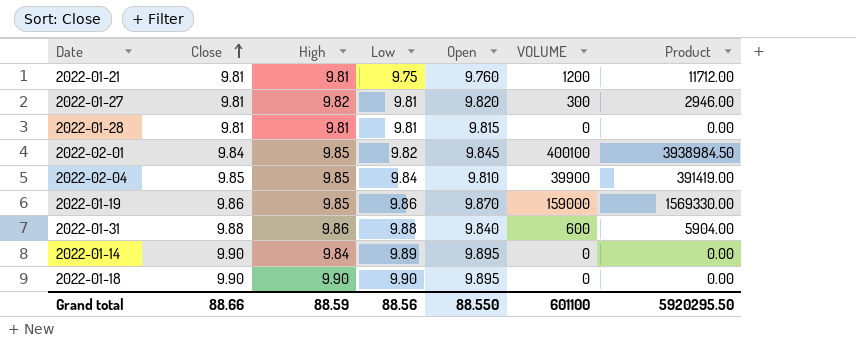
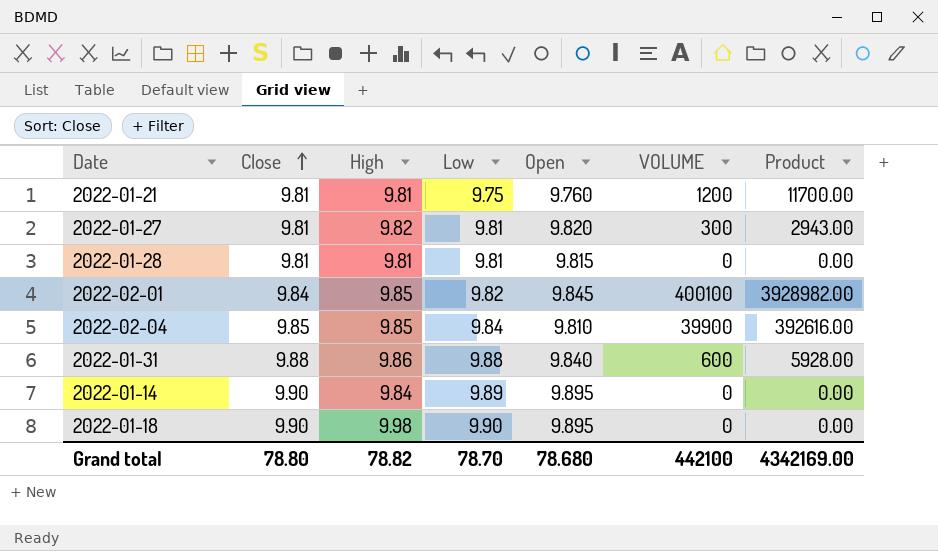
column Product | formula: [Open] * [VOLUME] -> [Low] * [VOLUME]
row 2022-01-19: 9.86 | 9.85 | 9.86 | 9.870 | 159000 | 1569330.00 -> none
2022-01-18 | High: 9.90 -> 9.98
Grand total | Close: 88.66 -> 78.80
Grand total | High: 88.59 -> 78.82
Grand total | Low: 88.56 -> 78.70
Grand total | Open: 88.550 -> 78.680
Grand total | VOLUME: 601100 -> 442100
Grand total | Product: 5920295.50 -> 4342169.00

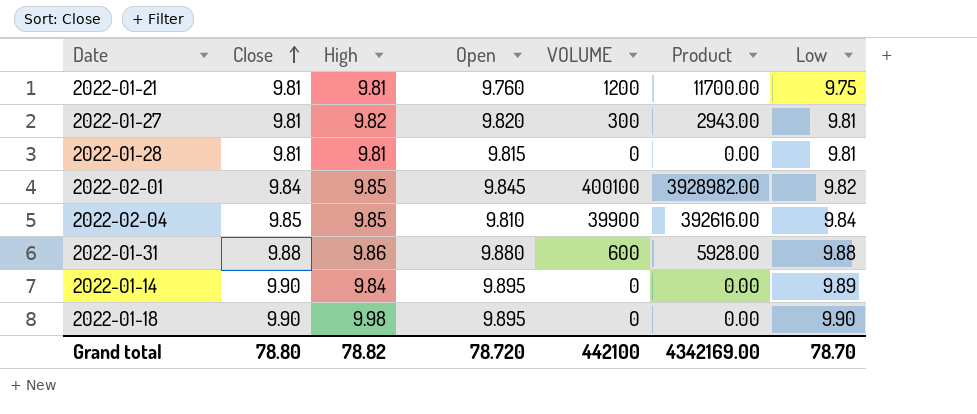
column Low | position: 4 -> 7
2022-01-31 | Open: 9.840 -> 9.880
Grand total | Open: 78.680 -> 78.720

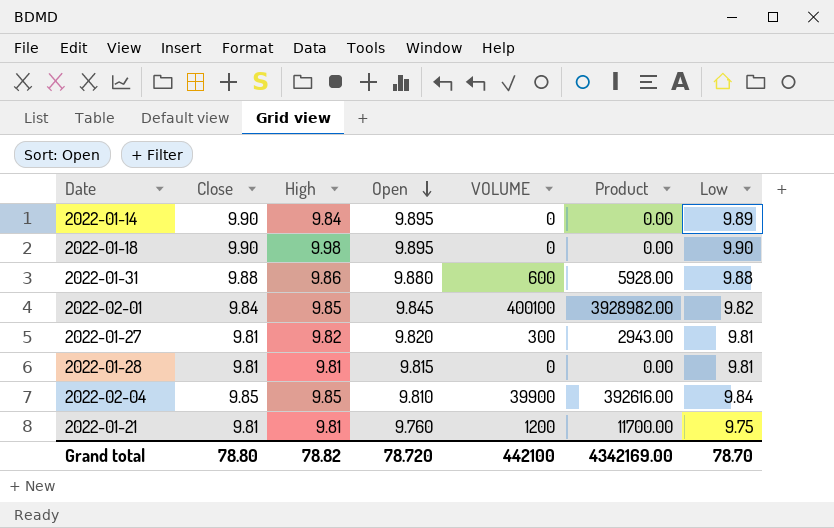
row order: Close ascending -> Open descending

